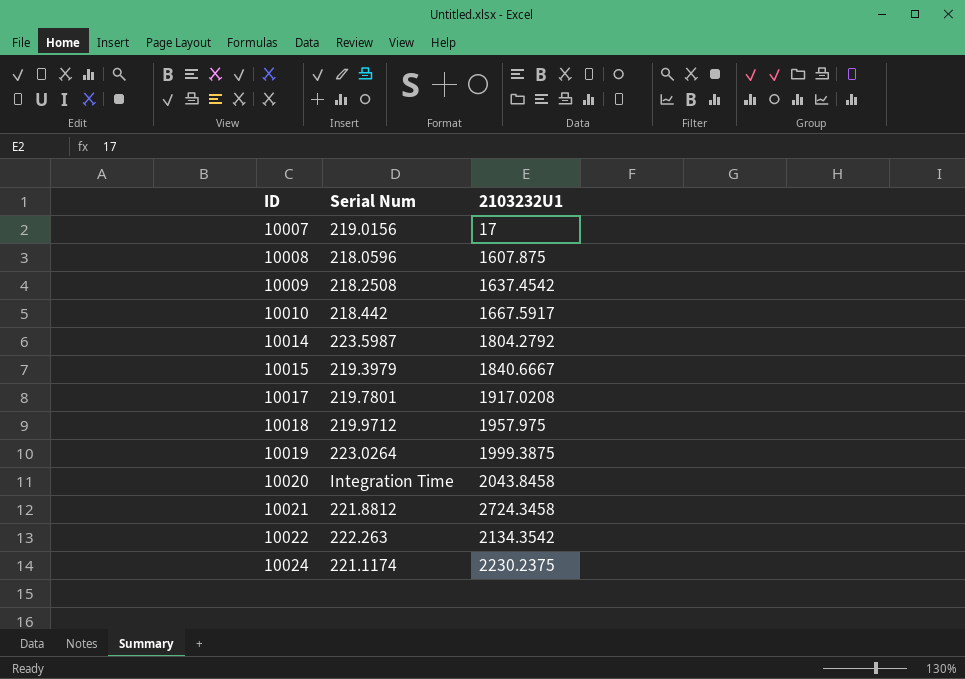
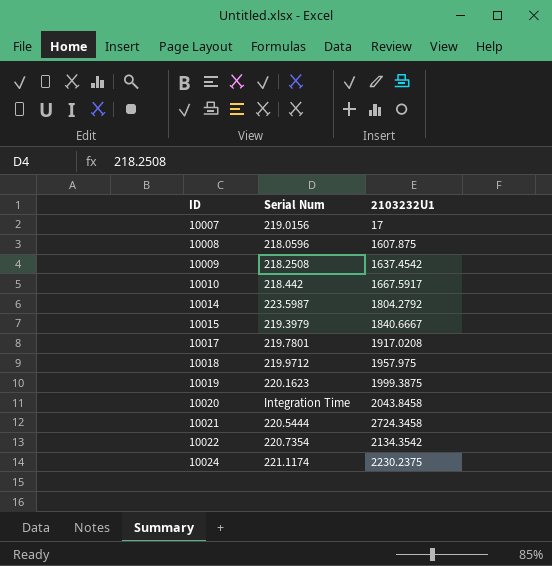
10019 | Serial Num: 223.0264 -> 220.1623
10021 | Serial Num: 221.8812 -> 220.5444
10022 | Serial Num: 222.263 -> 220.7354

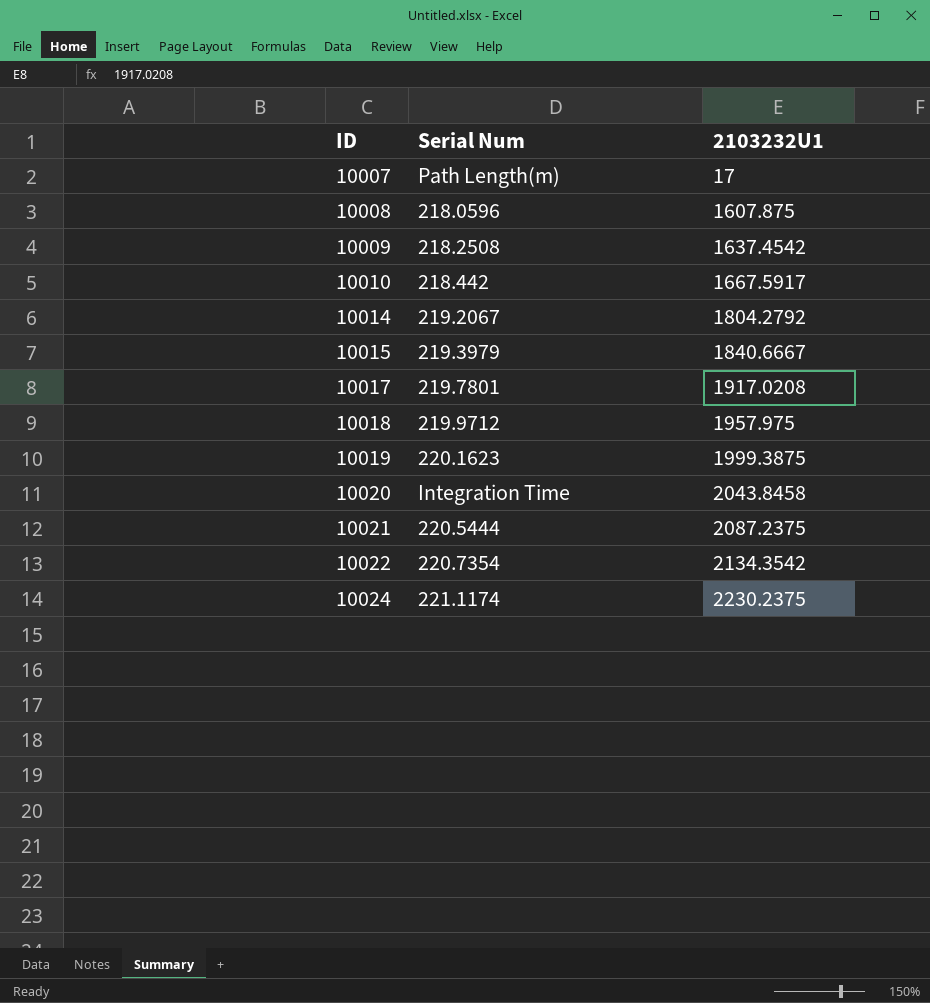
10007 | Serial Num: 219.0156 -> Path Length(m)
10014 | Serial Num: 223.5987 -> 219.2067
10021 | 2103232U1: 2724.3458 -> 2087.2375

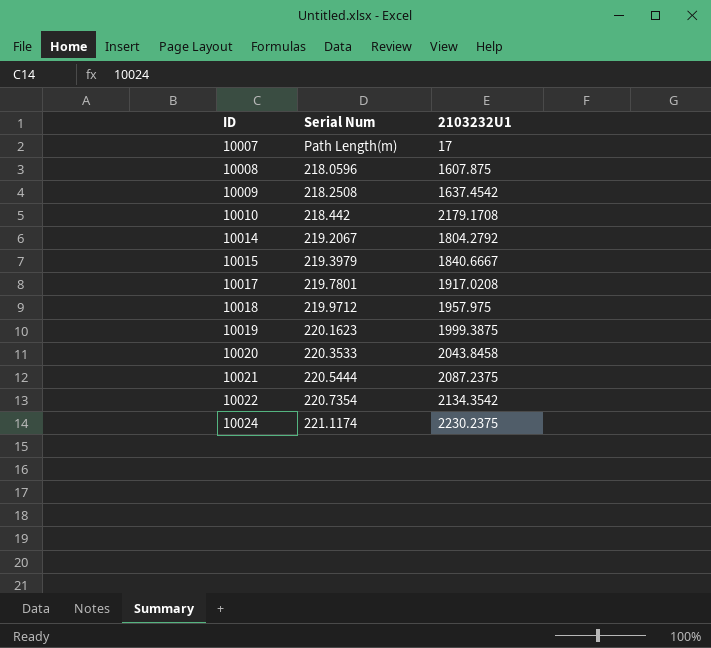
10010 | 2103232U1: 1667.5917 -> 2179.1708
10020 | Serial Num: Integration Time -> 220.3533

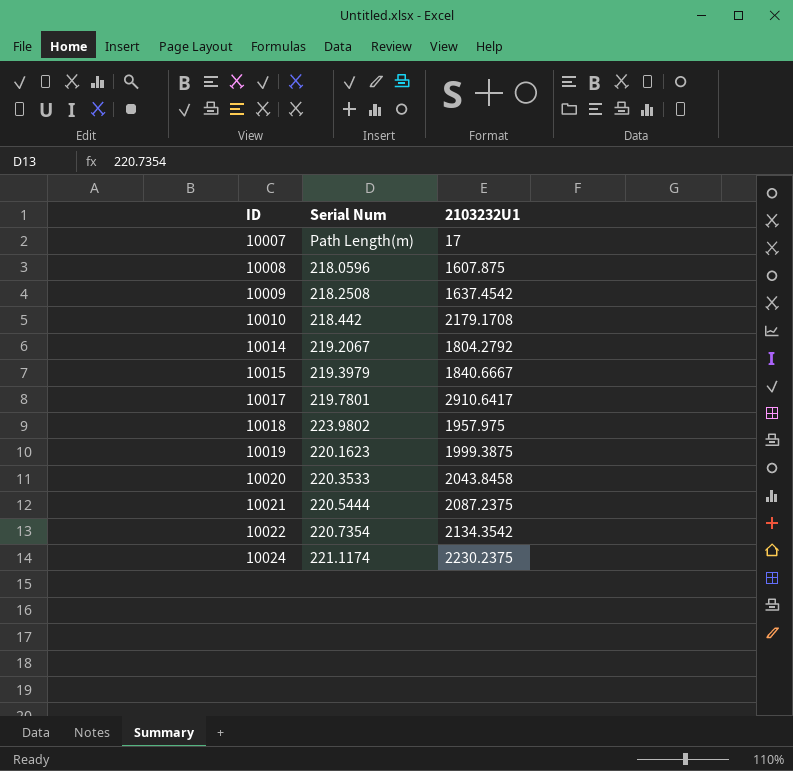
10017 | 2103232U1: 1917.0208 -> 2910.6417
10018 | Serial Num: 219.9712 -> 223.9802

